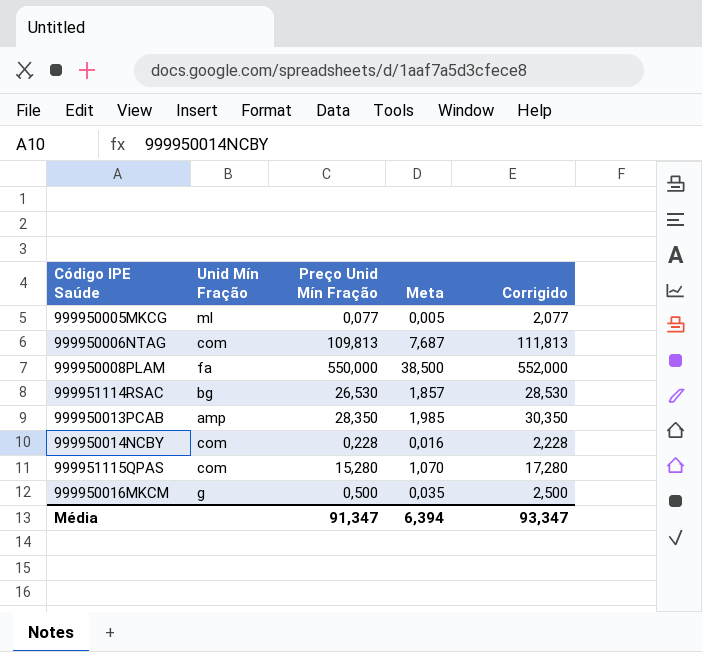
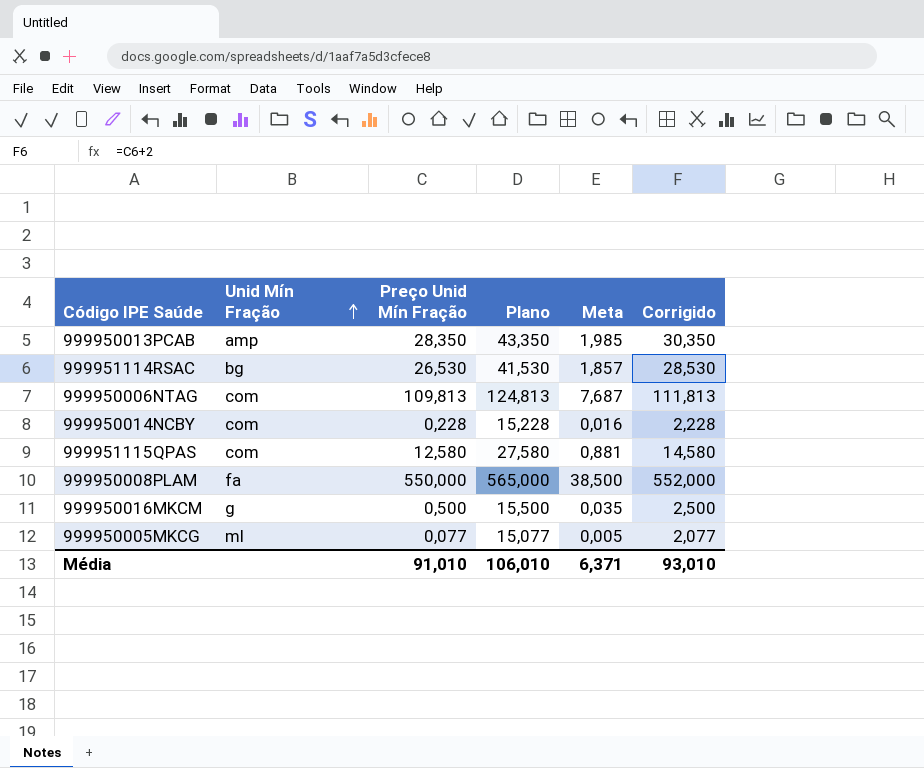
row order: none -> Unid Mín Fração ascending
column Plano | formula: none -> [Preço Unid Mín Fração] + 15
999951115QPAS | Preço Unid Mín Fração: 15,280 -> 12,580
999951115QPAS | Meta: 1,070 -> 0,881
999951115QPAS | Corrigido: 17,280 -> 14,580
Média | Preço Unid Mín Fração: 91,347 -> 91,010
Média | Meta: 6,394 -> 6,371
Média | Corrigido: 93,347 -> 93,010

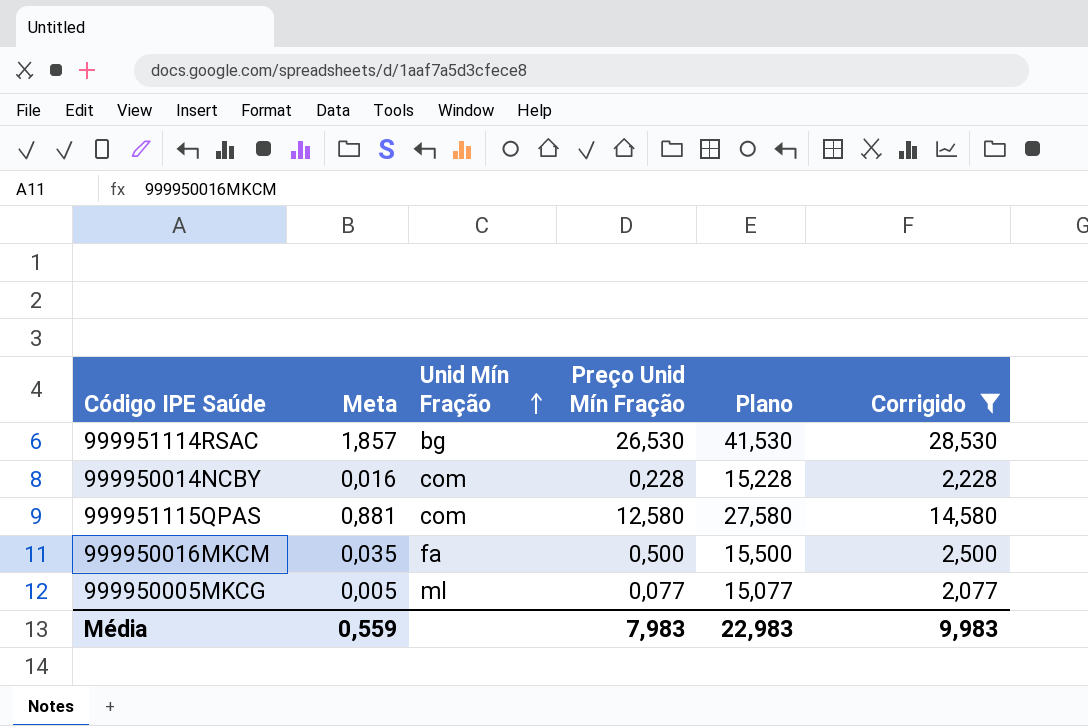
filter: none -> Corrigido <= 28,530
column Meta | position: 5 -> 2
999950016MKCM | Unid Mín Fração: g -> fa
Média | Meta: 6,371 -> 0,559
Média | Preço Unid Mín Fração: 91,010 -> 7,983
Média | Plano: 106,010 -> 22,983
Média | Corrigido: 93,010 -> 9,983

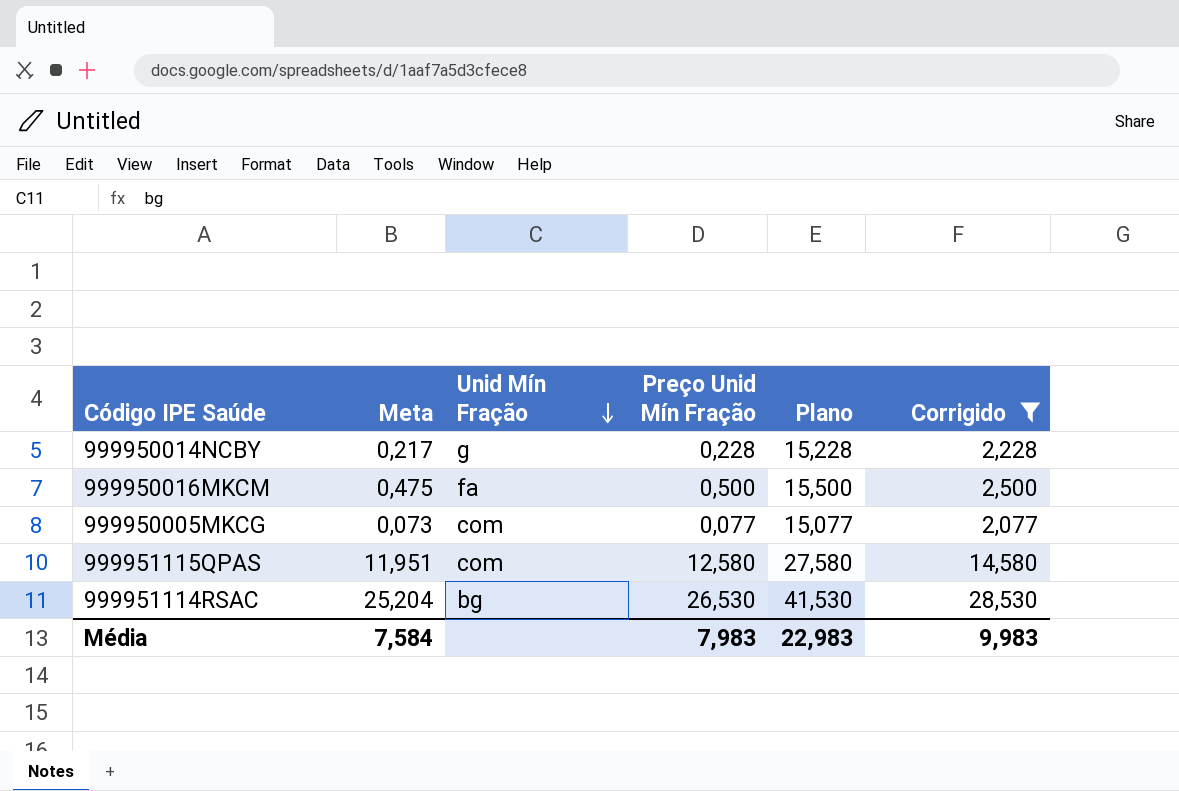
row order: Unid Mín Fração ascending -> Unid Mín Fração descending
column Meta | formula: [Preço Unid Mín Fração] * 0,07 -> [Preço Unid Mín Fração] * 0,95
999950014NCBY | Unid Mín Fração: com -> g
999950005MKCG | Unid Mín Fração: ml -> com
Média | Meta: 0,559 -> 7,584

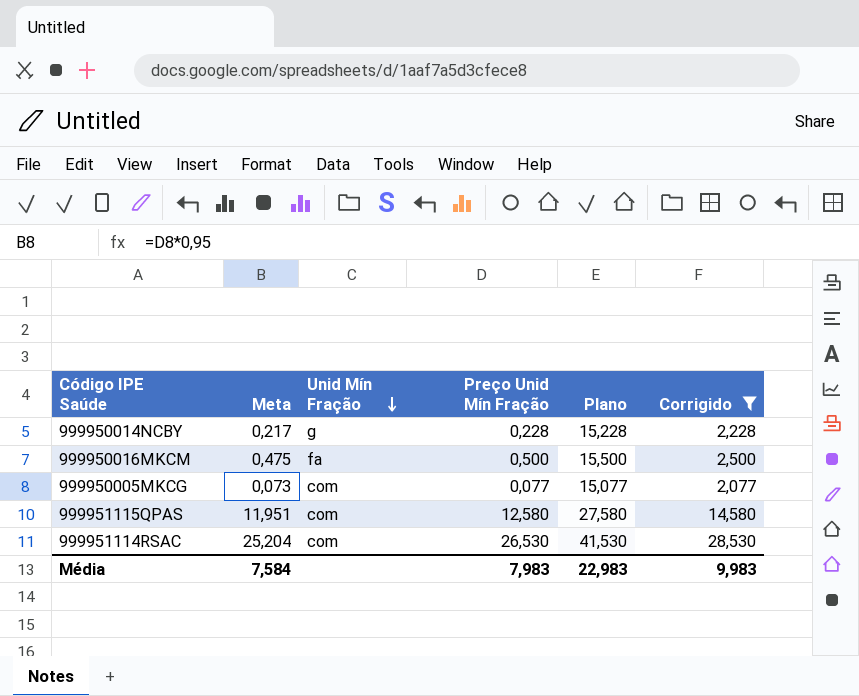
999951114RSAC | Unid Mín Fração: bg -> com

